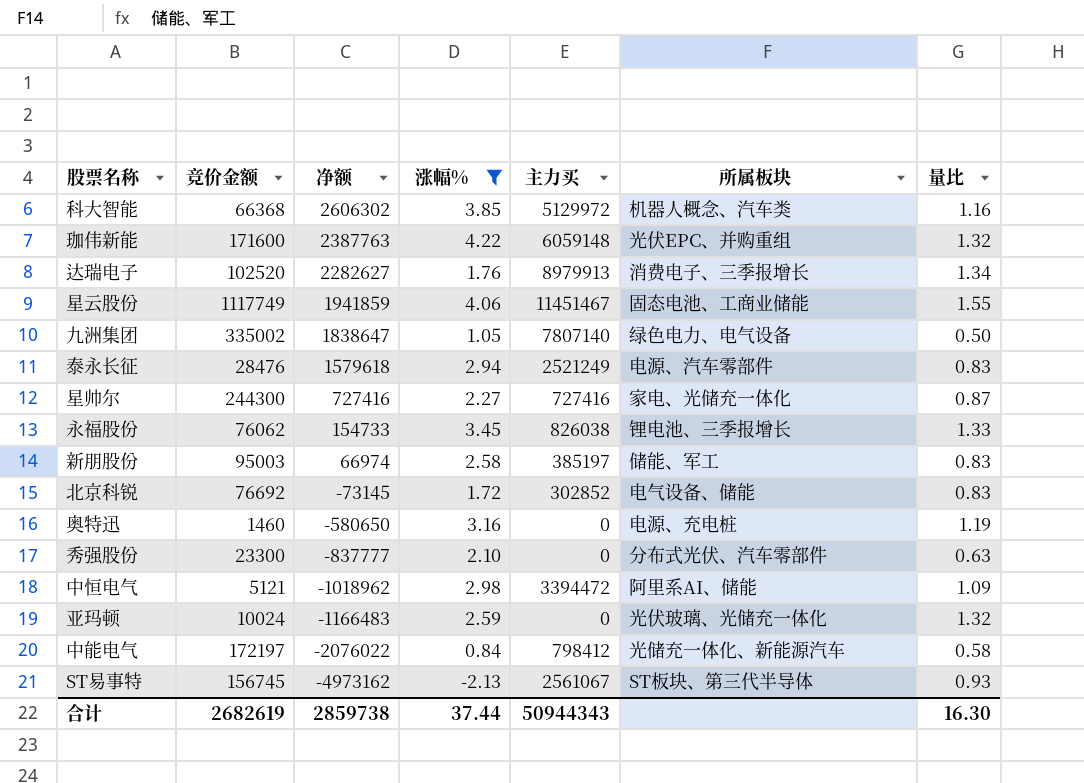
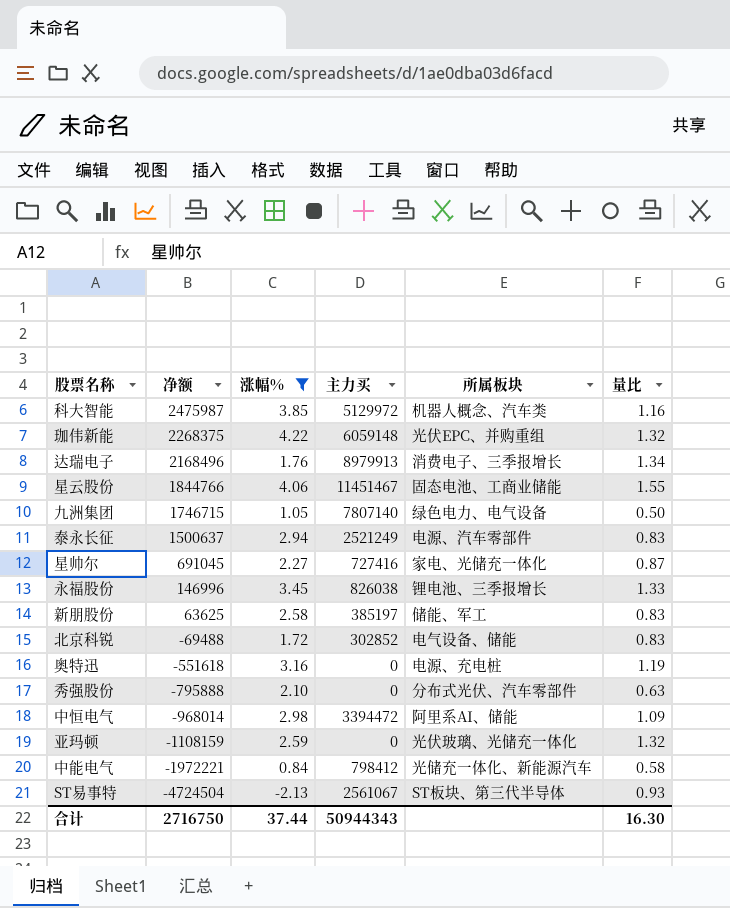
column 竞价金额 | position: 2 -> none
科大智能 | 净额: 2606302 -> 2475987
珈伟新能 | 净额: 2387763 -> 2268375
达瑞电子 | 净额: 2282627 -> 2168496
星云股份 | 净额: 1941859 -> 1844766
九洲集团 | 净额: 1838647 -> 1746715
泰永长征 | 净额: 1579618 -> 1500637
星帅尔 | 净额: 727416 -> 691045
永福股份 | 净额: 154733 -> 146996
新朋股份 | 净额: 66974 -> 63625
北京科锐 | 净额: -73145 -> -69488
奥特迅 | 净额: -580650 -> -551618
秀强股份 | 净额: -837777 -> -795888
中恒电气 | 净额: -1018962 -> -968014
亚玛顿 | 净额: -1166483 -> -1108159
中能电气 | 净额: -2076022 -> -1972221
ST易事特 | 净额: -4973162 -> -4724504
合计 | 净额: 2859738 -> 2716750

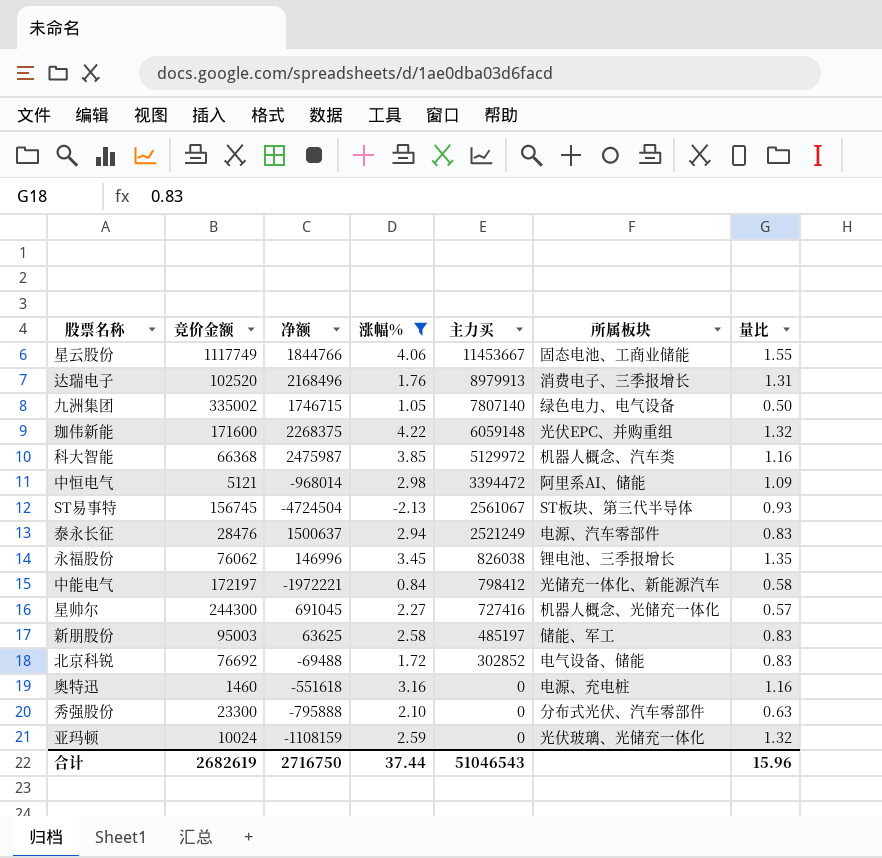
row order: 净额 descending -> 主力买 descending
column 竞价金额 | position: none -> 2
星云股份 | 主力买: 11451467 -> 11453667
达瑞电子 | 量比: 1.34 -> 1.31
永福股份 | 量比: 1.33 -> 1.35
星帅尔 | 所属板块: 家电、光储充一体化 -> 机器人概念、光储充一体化
星帅尔 | 量比: 0.87 -> 0.57
新朋股份 | 主力买: 385197 -> 485197
奥特迅 | 量比: 1.19 -> 1.16
合计 | 主力买: 50944343 -> 51046543
合计 | 量比: 16.30 -> 15.96

